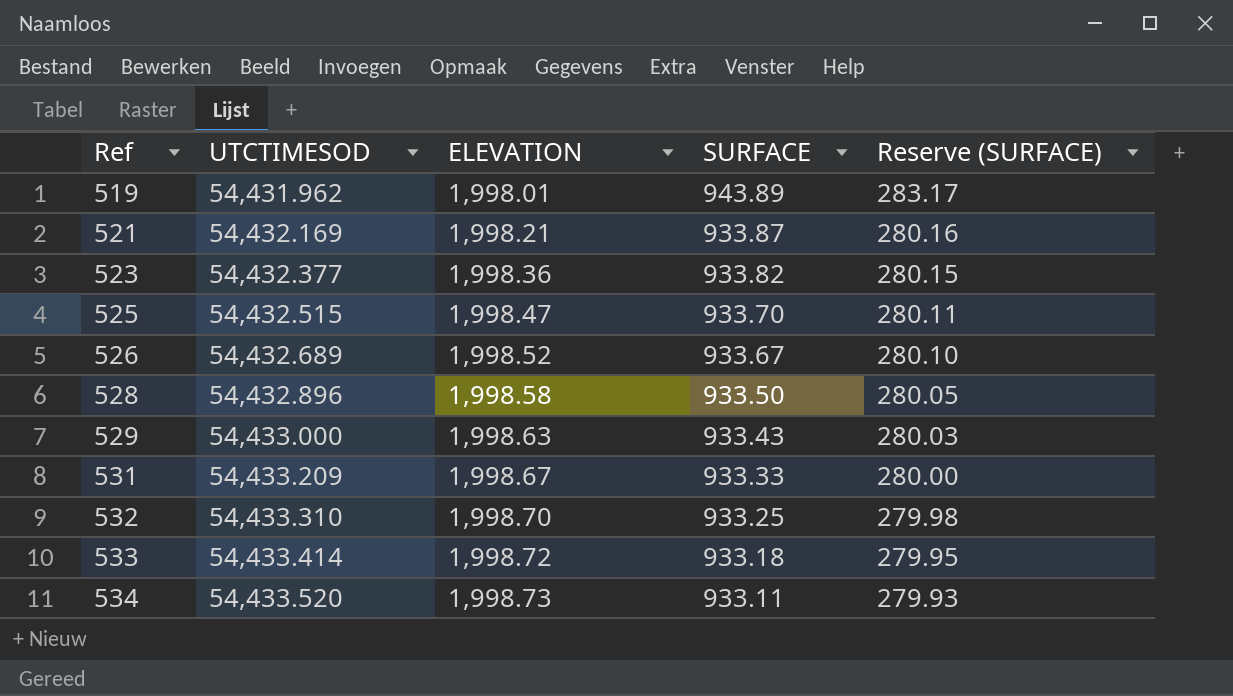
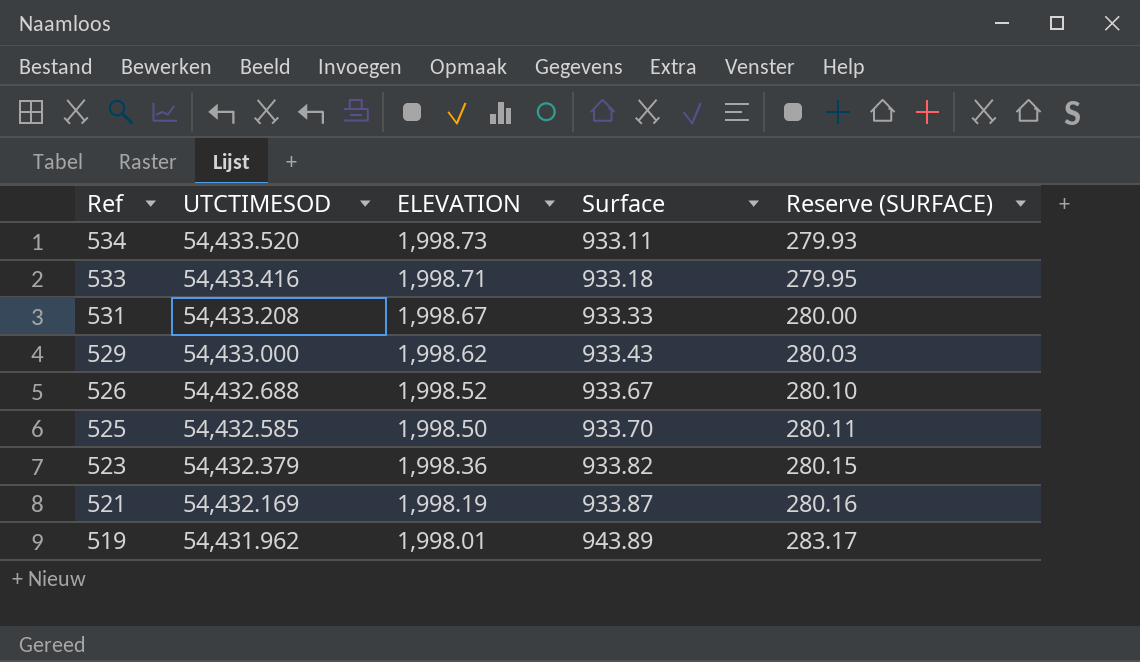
row order: Ref ascending -> Ref descending
column name: SURFACE -> Surface
row 528: 54,432.896 | 1,998.58 | 933.50 | 280.05 -> none
row 532: 54,433.310 | 1,998.70 | 933.25 | 279.98 -> none
533 | UTCTIMESOD: 54,433.414 -> 54,433.416
533 | ELEVATION: 1,998.72 -> 1,998.71
531 | UTCTIMESOD: 54,433.209 -> 54,433.208
529 | ELEVATION: 1,998.63 -> 1,998.62
526 | UTCTIMESOD: 54,432.689 -> 54,432.688
525 | UTCTIMESOD: 54,432.515 -> 54,432.585
525 | ELEVATION: 1,998.47 -> 1,998.50
523 | UTCTIMESOD: 54,432.377 -> 54,432.379
521 | ELEVATION: 1,998.21 -> 1,998.19

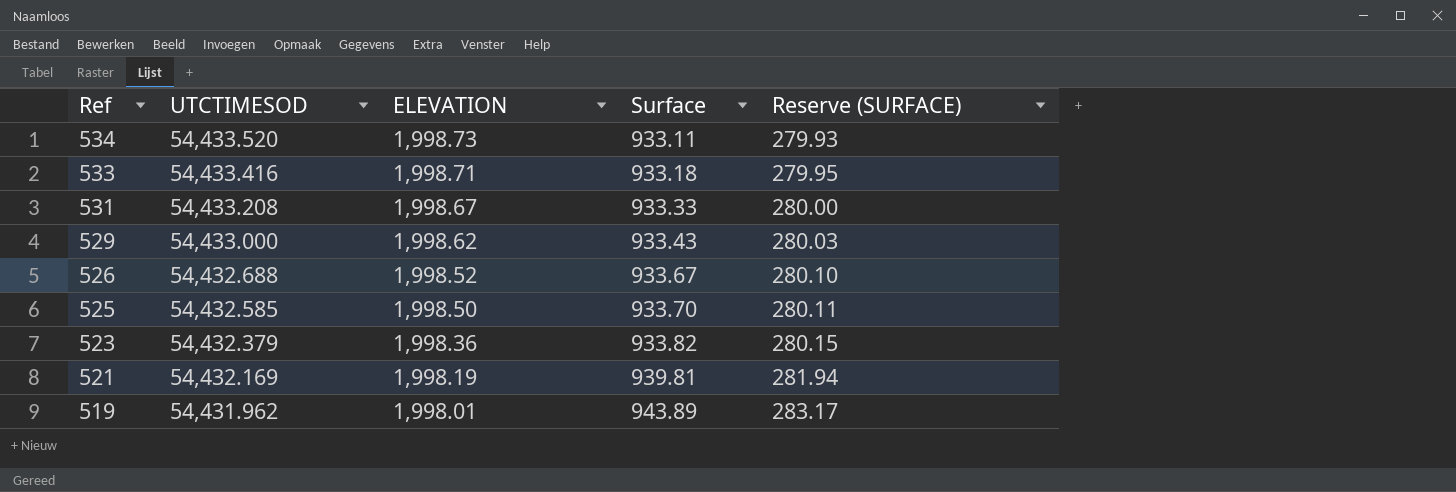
521 | Surface: 933.87 -> 939.81
521 | Reserve (SURFACE): 280.16 -> 281.94

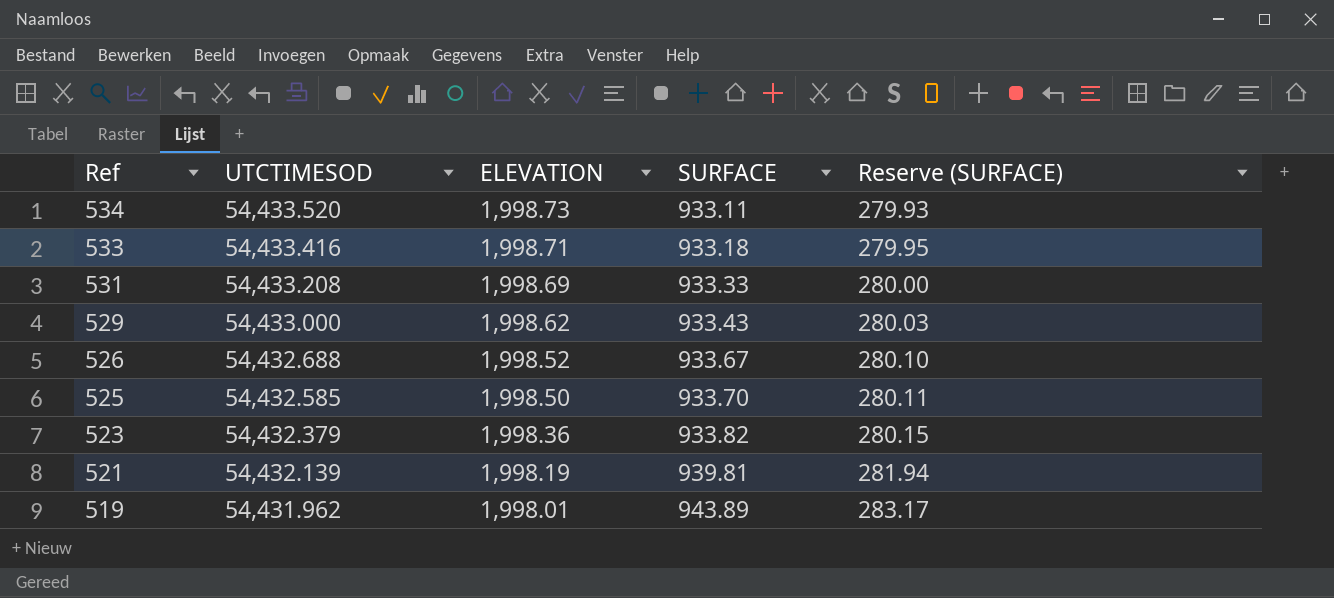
column name: Surface -> SURFACE
531 | ELEVATION: 1,998.67 -> 1,998.69
521 | UTCTIMESOD: 54,432.169 -> 54,432.139

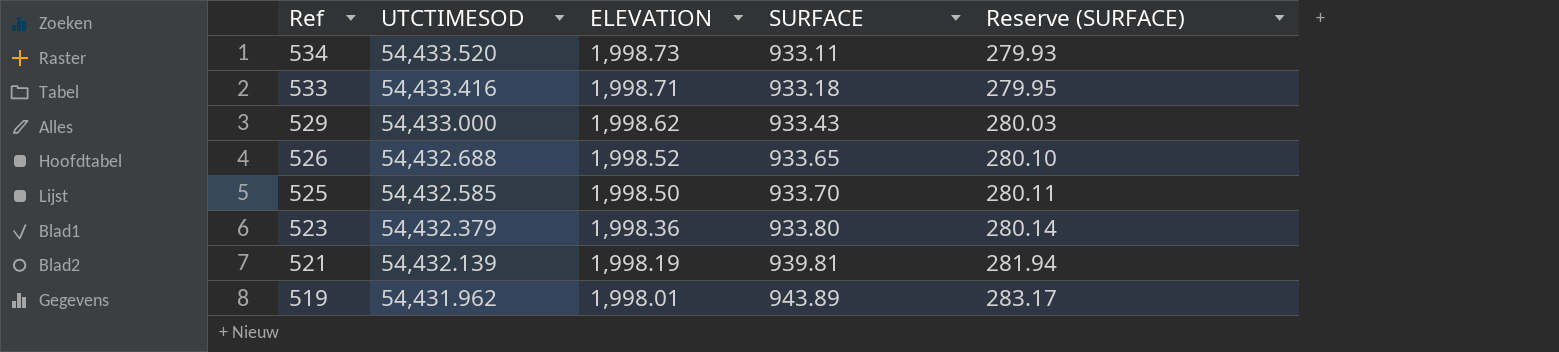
row 531: 54,433.208 | 1,998.69 | 933.33 | 280.00 -> none
526 | SURFACE: 933.67 -> 933.65
523 | SURFACE: 933.82 -> 933.80
523 | Reserve (SURFACE): 280.15 -> 280.14

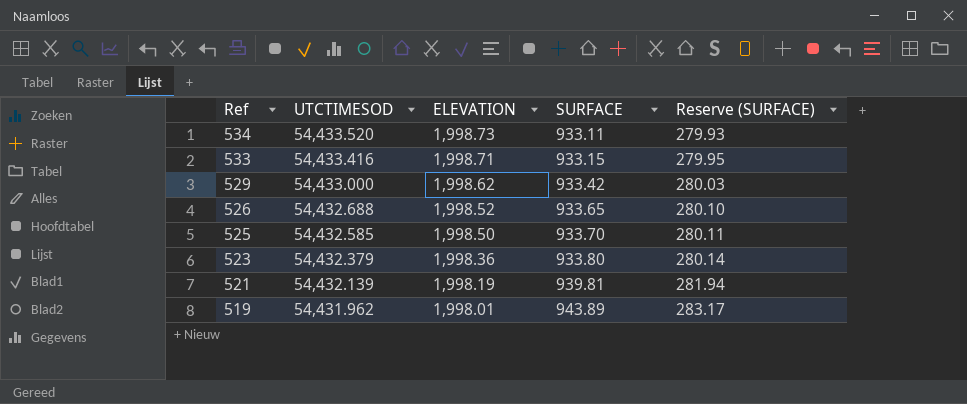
533 | SURFACE: 933.18 -> 933.15
529 | SURFACE: 933.43 -> 933.42

